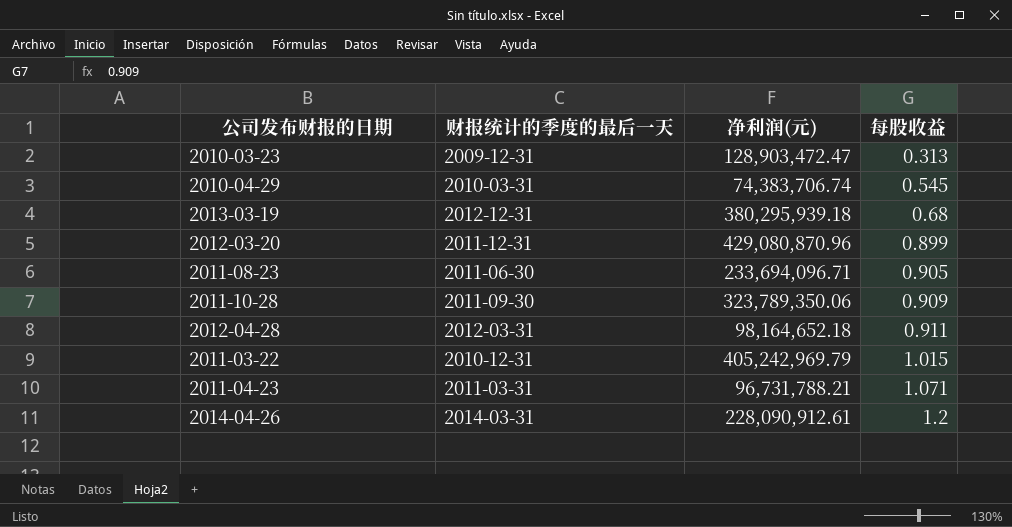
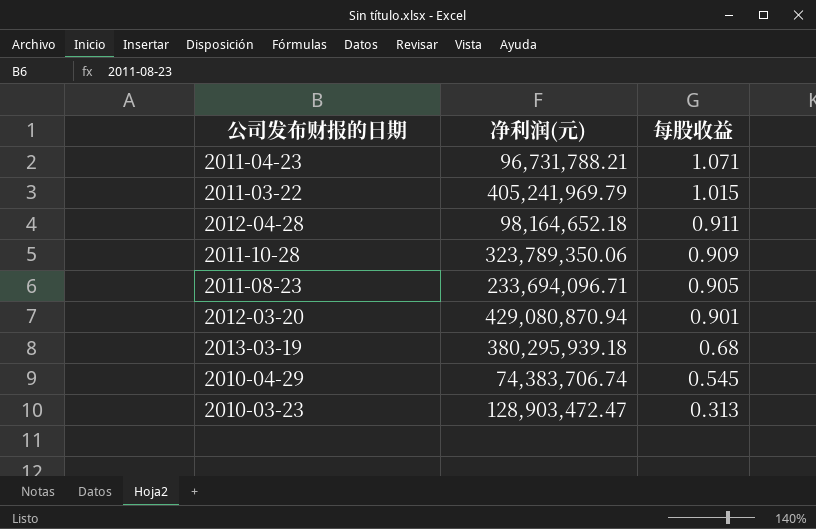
row order: 每股收益 ascending -> 每股收益 descending
column 财报统计的季度的最后一天 | position: 2 -> none
row 2014-04-26: 2014-03-31 | 228,090,912.61 | 1.2 -> none
2011-03-22 | 净利润(元): 405,242,969.79 -> 405,241,969.79
2012-03-20 | 净利润(元): 429,080,870.96 -> 429,080,870.94
2012-03-20 | 每股收益: 0.899 -> 0.901

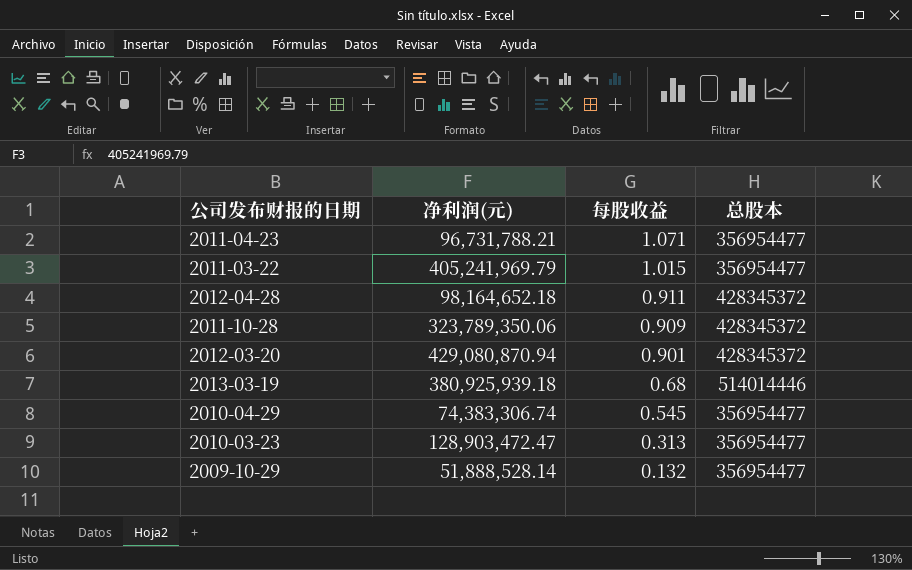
column 总股本 | position: none -> 4
row 2011-08-23: 233,694,096.71 | 0.905 -> none
2013-03-19 | 净利润(元): 380,295,939.18 -> 380,925,939.18
2010-04-29 | 净利润(元): 74,383,706.74 -> 74,383,306.74
row 2009-10-29: none -> 51,888,528.14 | 0.132 | 356954477

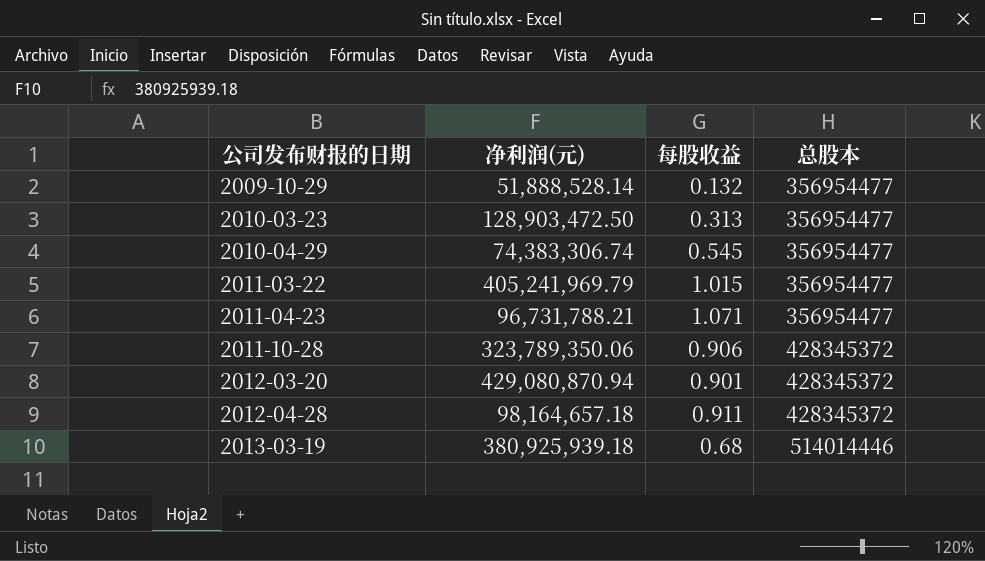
row order: 每股收益 descending -> 公司发布财报的日期 ascending
2010-03-23 | 净利润(元): 128,903,472.47 -> 128,903,472.50
2011-10-28 | 每股收益: 0.909 -> 0.906
2012-04-28 | 净利润(元): 98,164,652.18 -> 98,164,657.18

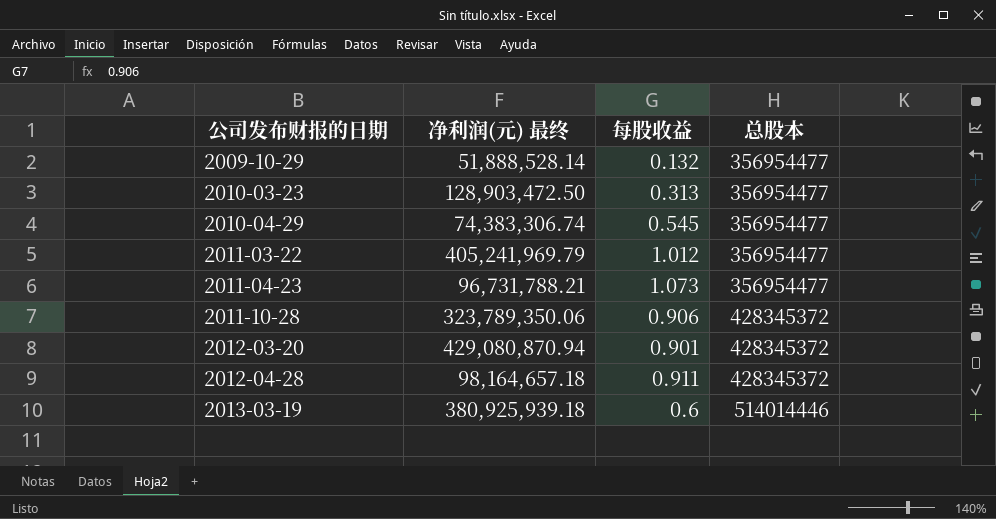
column name: 净利润(元) -> 净利润(元) 最终
2011-03-22 | 每股收益: 1.015 -> 1.012
2011-04-23 | 每股收益: 1.071 -> 1.073
2013-03-19 | 每股收益: 0.68 -> 0.6

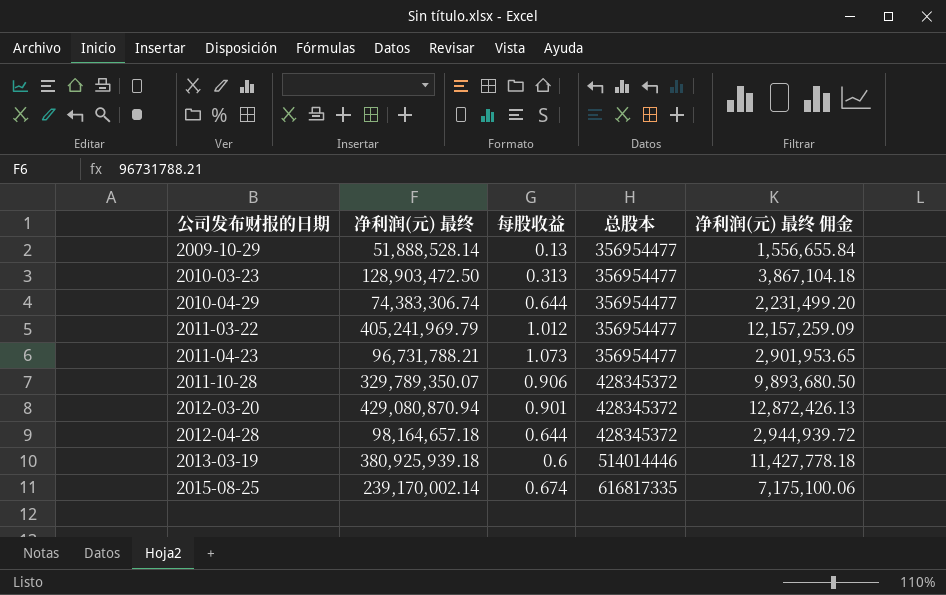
column 净利润(元) 最终 佣金 | formula: none -> [净利润(元) 最终] * 0.03
2009-10-29 | 每股收益: 0.132 -> 0.13
2010-04-29 | 每股收益: 0.545 -> 0.644
2011-10-28 | 净利润(元) 最终: 323,789,350.06 -> 329,789,350.07
2012-04-28 | 每股收益: 0.911 -> 0.644
row 2015-08-25: none -> 239,170,002.14 | 0.674 | 616817335 | 7,175,100.06

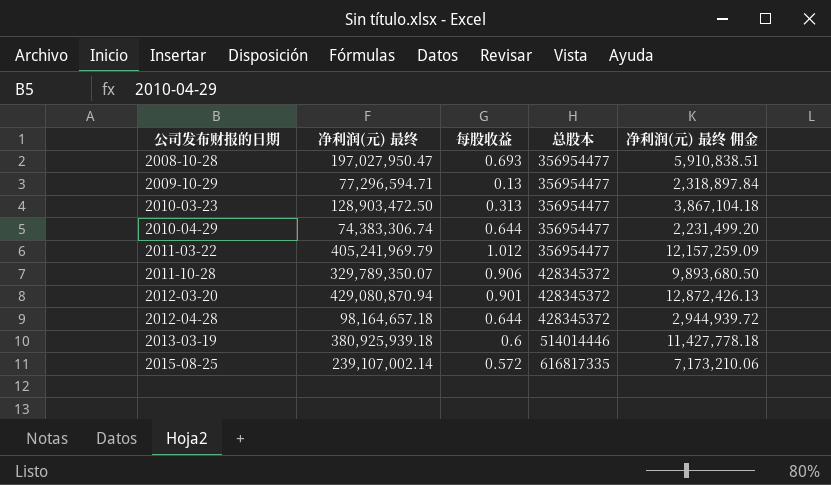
row 2011-04-23: 96,731,788.21 | 1.073 | 356954477 | 2,901,953.65 -> none
row 2008-10-28: none -> 197,027,950.47 | 0.693 | 356954477 | 5,910,838.51
2009-10-29 | 净利润(元) 最终: 51,888,528.14 -> 77,296,594.71
2009-10-29 | 净利润(元) 最终 佣金: 1,556,655.84 -> 2,318,897.84
2015-08-25 | 净利润(元) 最终: 239,170,002.14 -> 239,107,002.14
2015-08-25 | 每股收益: 0.674 -> 0.572
2015-08-25 | 净利润(元) 最终 佣金: 7,175,100.06 -> 7,173,210.06

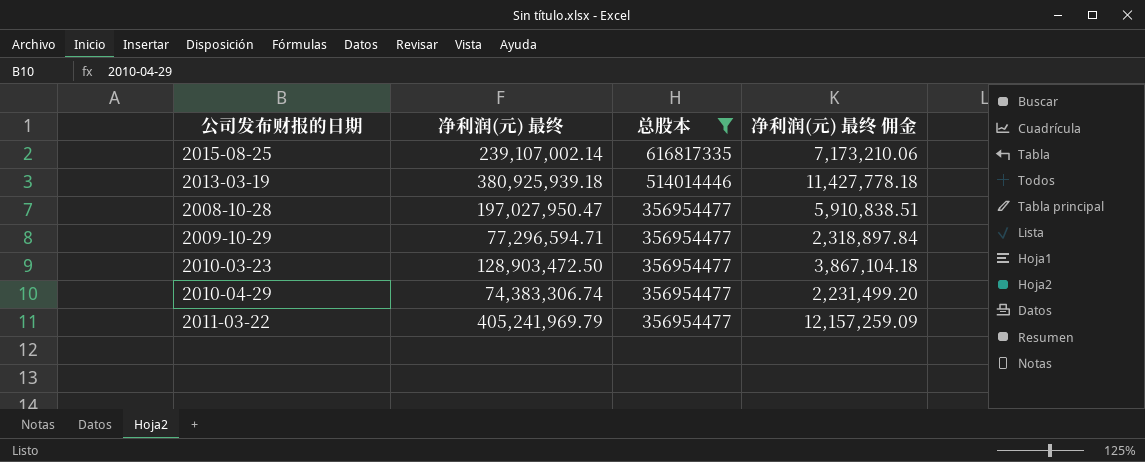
filter: none -> 总股本 != 428345372
row order: 公司发布财报的日期 ascending -> 总股本 descending
column 每股收益 | position: 3 -> none

